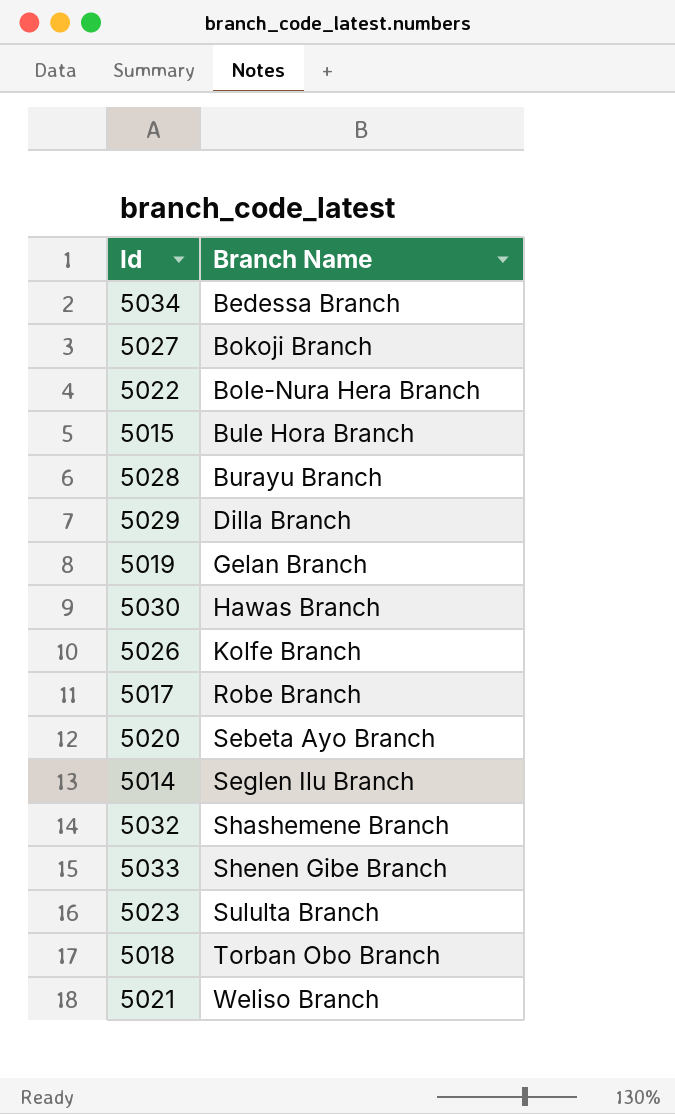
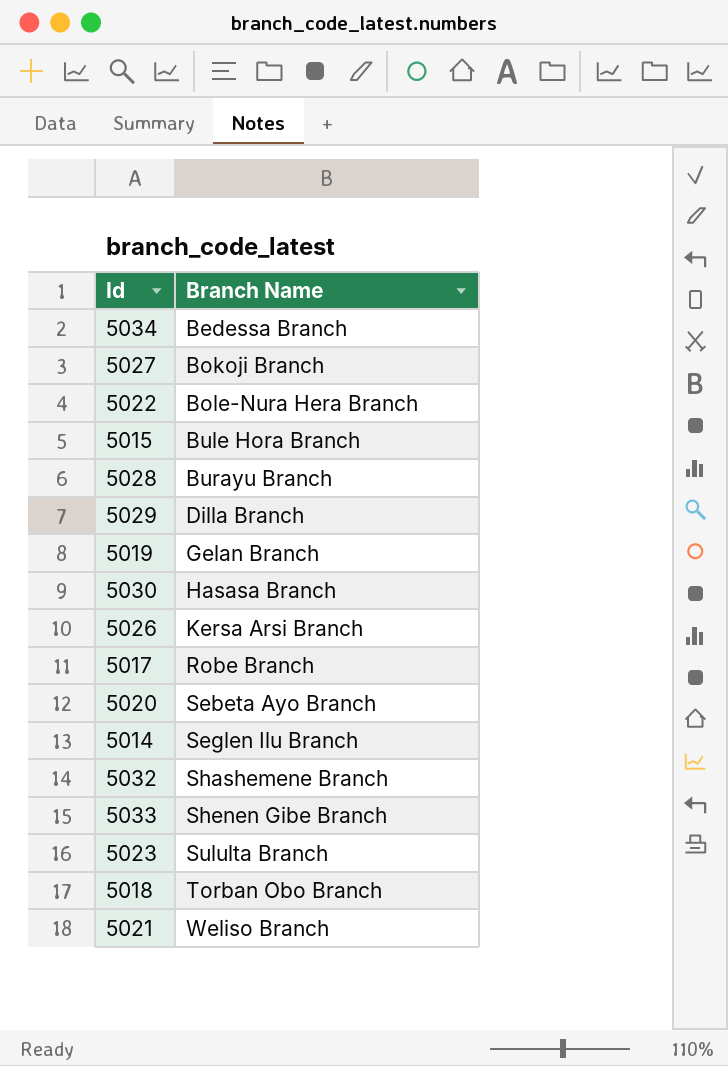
5030 | Branch Name: Hawas Branch -> Hasasa Branch
5026 | Branch Name: Kolfe Branch -> Kersa Arsi Branch

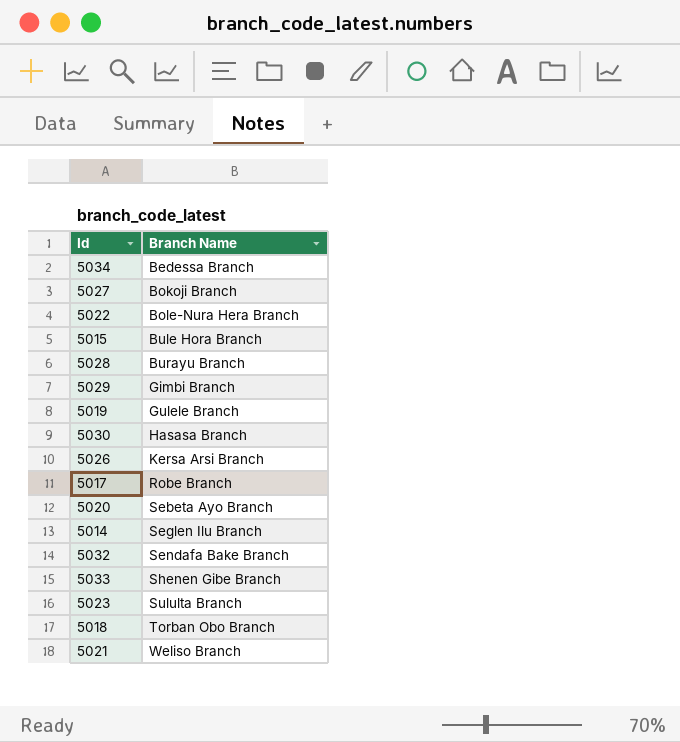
5029 | Branch Name: Dilla Branch -> Gimbi Branch
5019 | Branch Name: Gelan Branch -> Gulele Branch
5032 | Branch Name: Shashemene Branch -> Sendafa Bake Branch

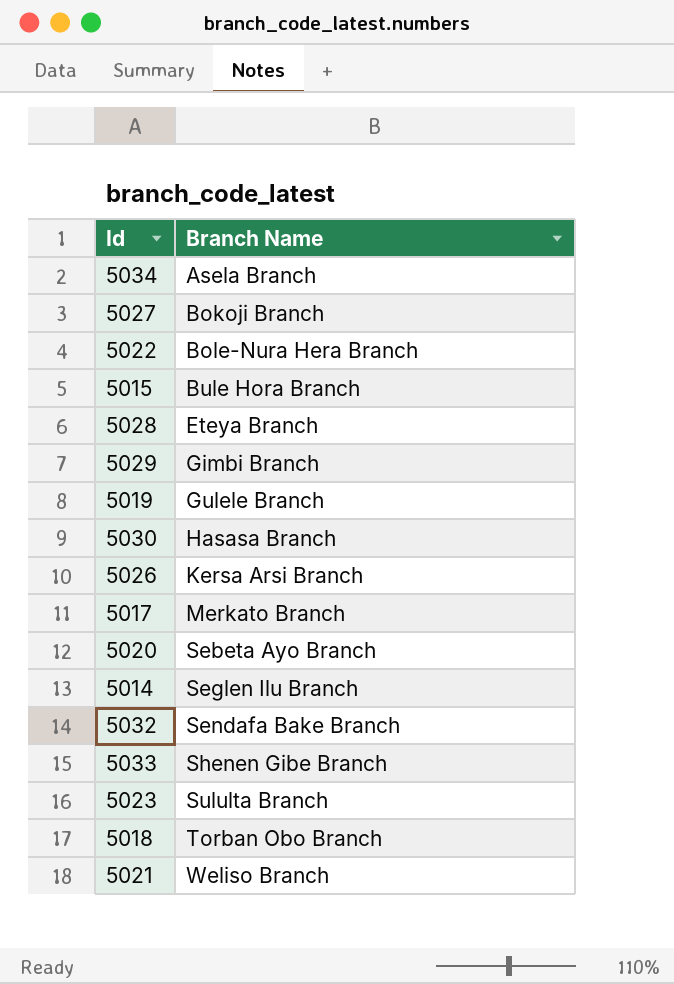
5034 | Branch Name: Bedessa Branch -> Asela Branch
5028 | Branch Name: Burayu Branch -> Eteya Branch
5017 | Branch Name: Robe Branch -> Merkato Branch

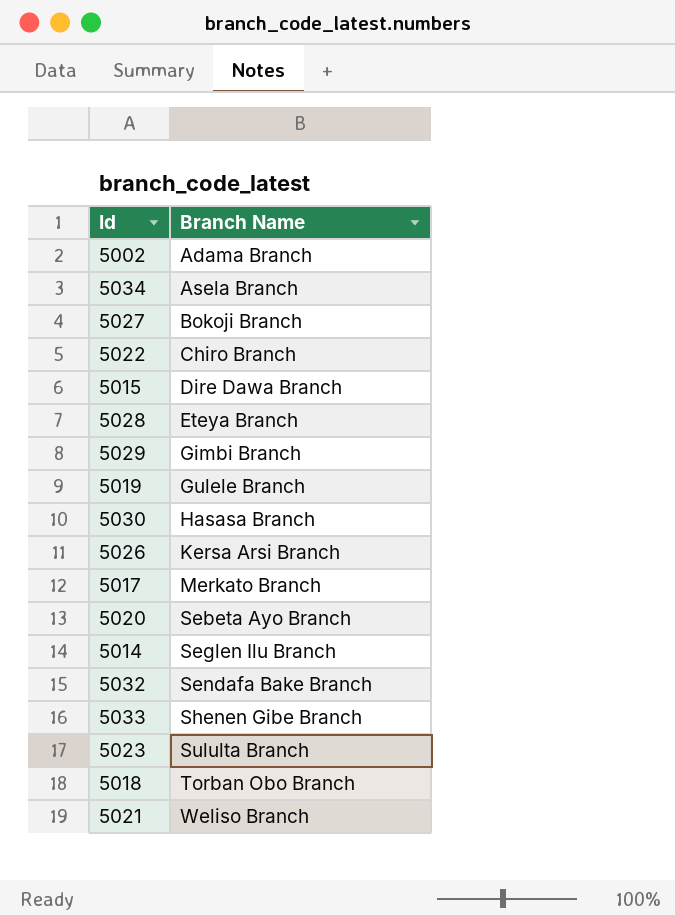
row 5002: none -> Adama Branch
5022 | Branch Name: Bole-Nura Hera Branch -> Chiro Branch
5015 | Branch Name: Bule Hora Branch -> Dire Dawa Branch

